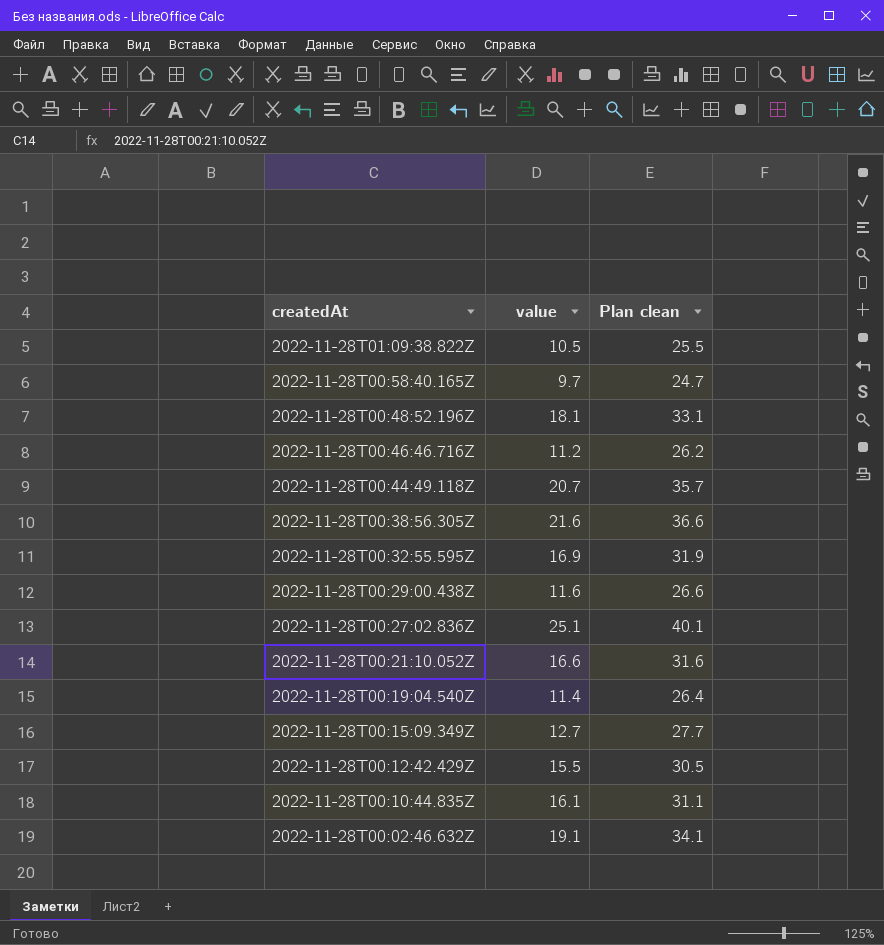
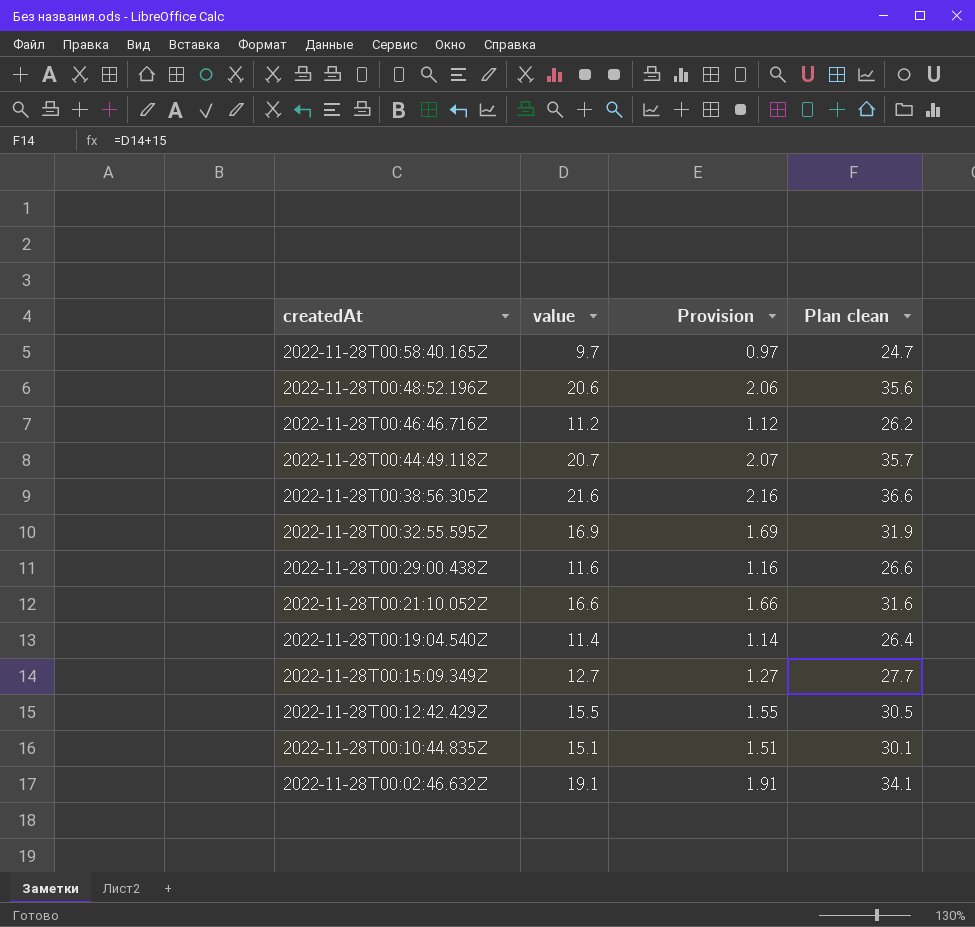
column Provision | formula: none -> [value] * 0.1
row 2022-11-28T01:09:38.822Z: 10.5 | 25.5 -> none
row 2022-11-28T00:27:02.836Z: 25.1 | 40.1 -> none
2022-11-28T00:48:52.196Z | value: 18.1 -> 20.6
2022-11-28T00:48:52.196Z | Plan clean: 33.1 -> 35.6
2022-11-28T00:10:44.835Z | value: 16.1 -> 15.1
2022-11-28T00:10:44.835Z | Plan clean: 31.1 -> 30.1

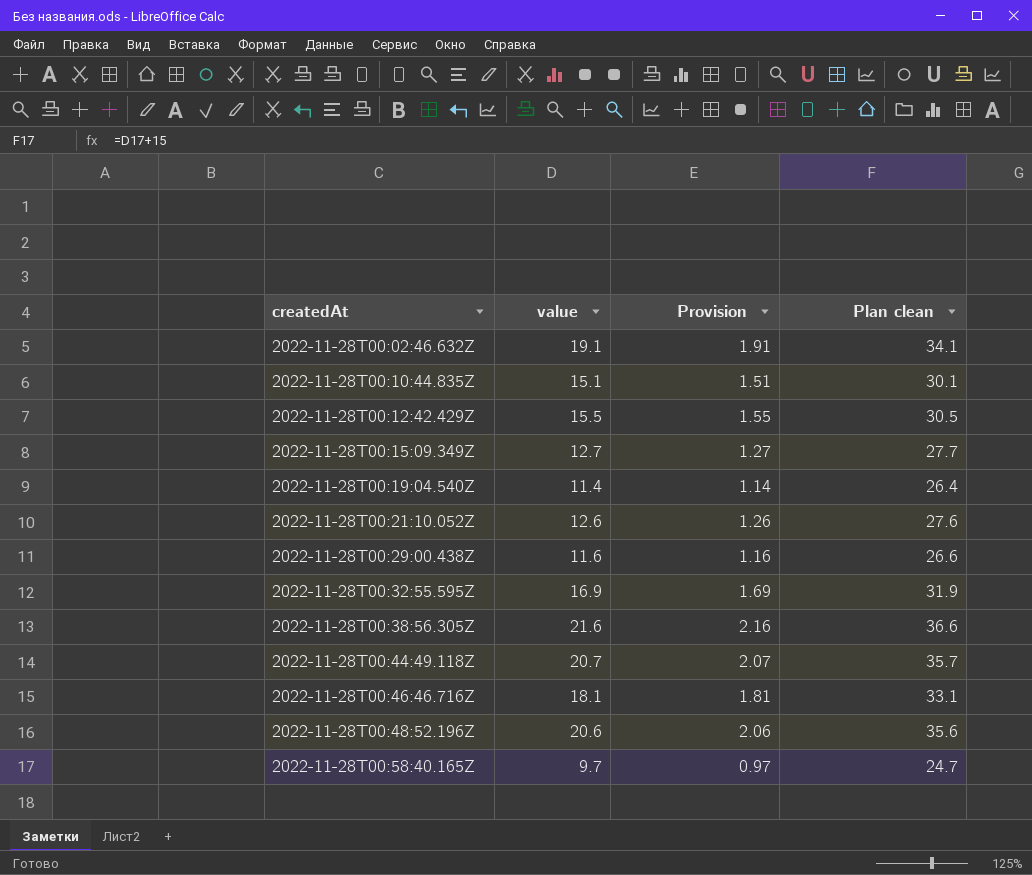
row order: createdAt descending -> createdAt ascending
2022-11-28T00:21:10.052Z | value: 16.6 -> 12.6
2022-11-28T00:21:10.052Z | Provision: 1.66 -> 1.26
2022-11-28T00:21:10.052Z | Plan clean: 31.6 -> 27.6
2022-11-28T00:46:46.716Z | value: 11.2 -> 18.1
2022-11-28T00:46:46.716Z | Provision: 1.12 -> 1.81
2022-11-28T00:46:46.716Z | Plan clean: 26.2 -> 33.1

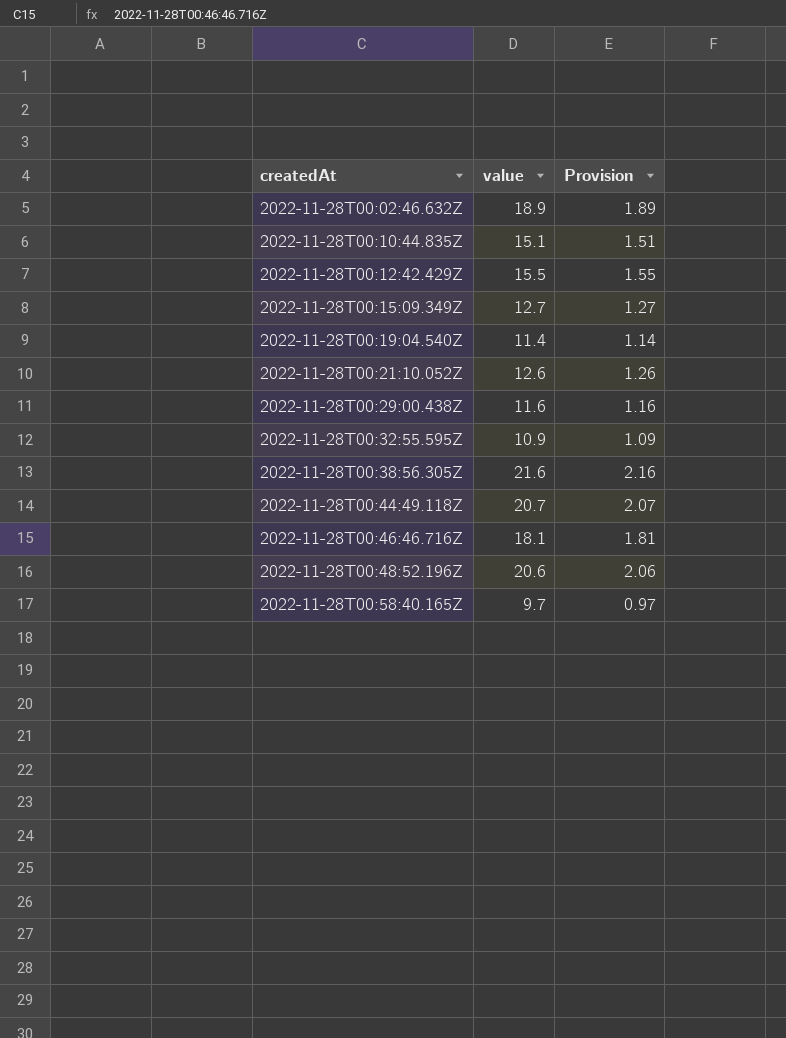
column Plan clean | formula: [value] + 15 -> none
2022-11-28T00:02:46.632Z | value: 19.1 -> 18.9
2022-11-28T00:02:46.632Z | Provision: 1.91 -> 1.89
2022-11-28T00:32:55.595Z | value: 16.9 -> 10.9
2022-11-28T00:32:55.595Z | Provision: 1.69 -> 1.09

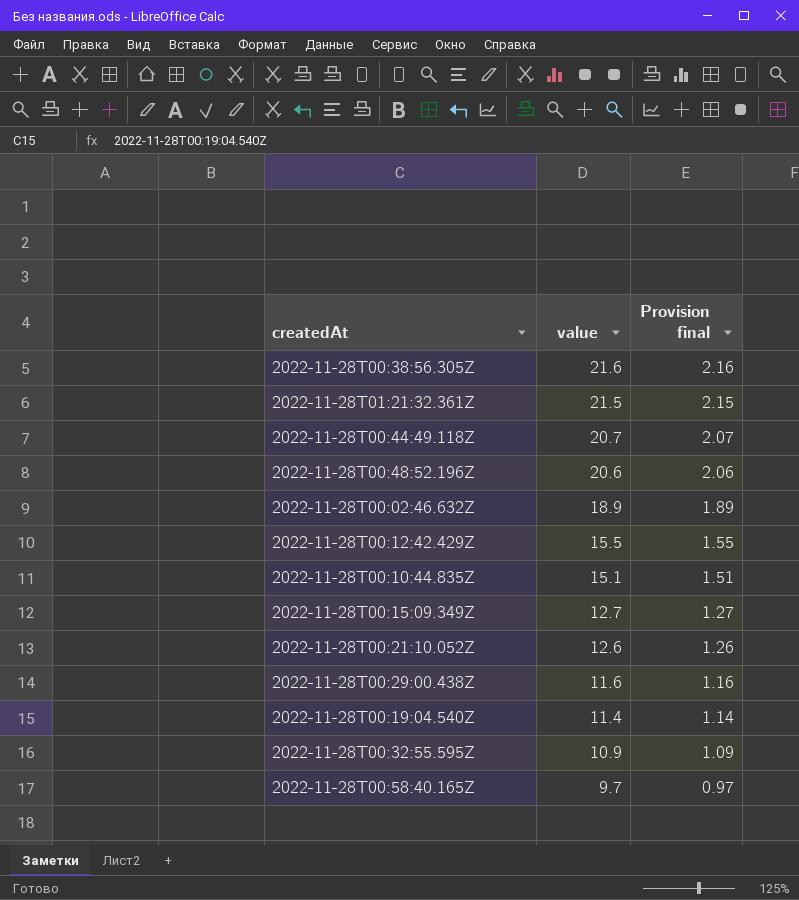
row order: createdAt ascending -> value descending
column name: Provision -> Provision final
row 2022-11-28T00:46:46.716Z: 18.1 | 1.81 -> none
row 2022-11-28T01:21:32.361Z: none -> 21.5 | 2.15

